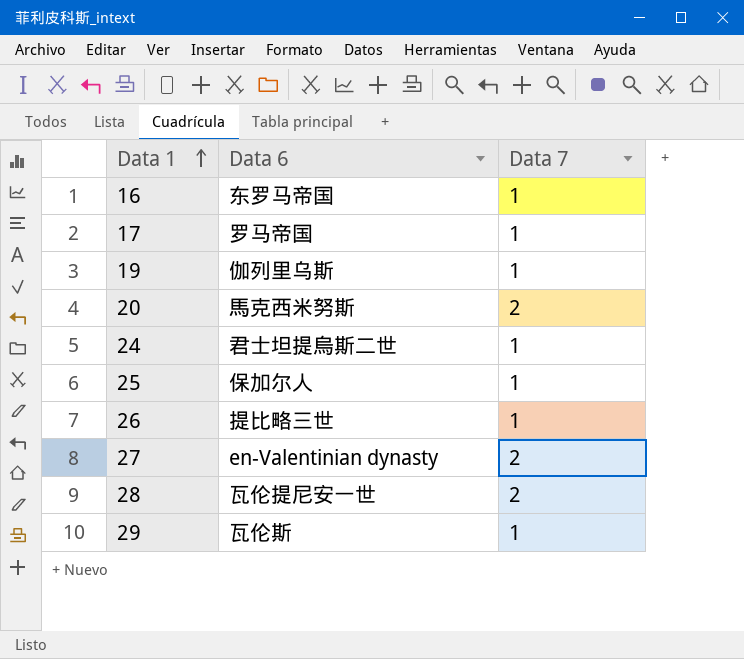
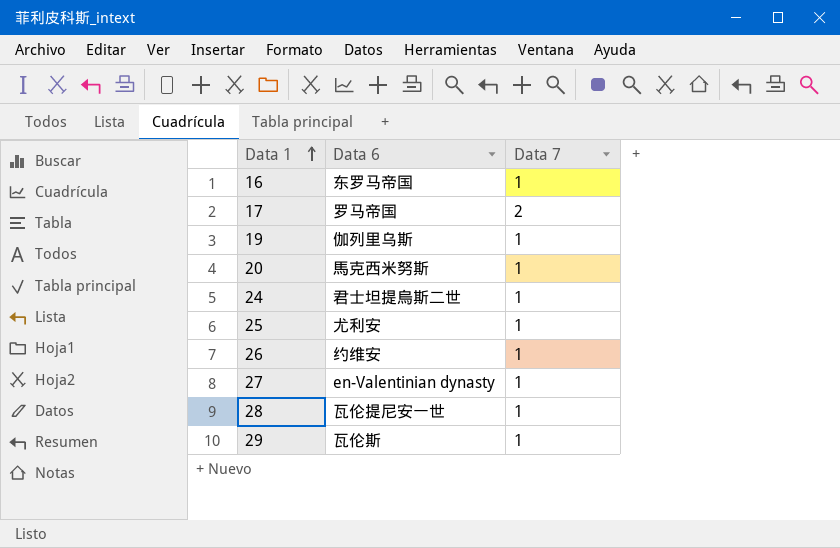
17 | Data 7: 1 -> 2
20 | Data 7: 2 -> 1
25 | Data 6: 保加尔人 -> 尤利安
26 | Data 6: 提比略三世 -> 约维安
27 | Data 7: 2 -> 1
28 | Data 7: 2 -> 1

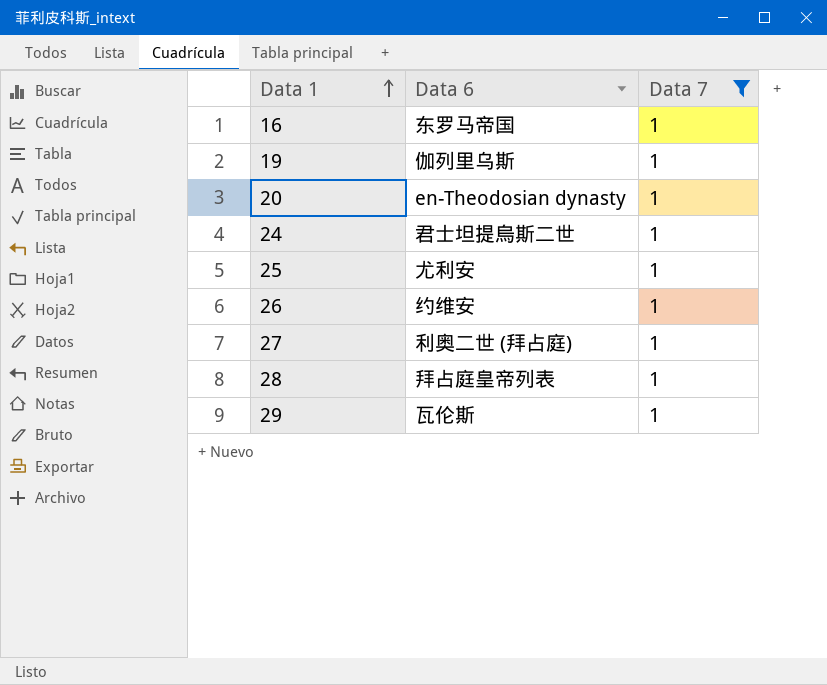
filter: none -> Data 7 = 1
20 | Data 6: 馬克西米努斯 -> en-Theodosian dynasty
27 | Data 6: en-Valentinian dynasty -> 利奥二世 (拜占庭)
28 | Data 6: 瓦伦提尼安一世 -> 拜占庭皇帝列表

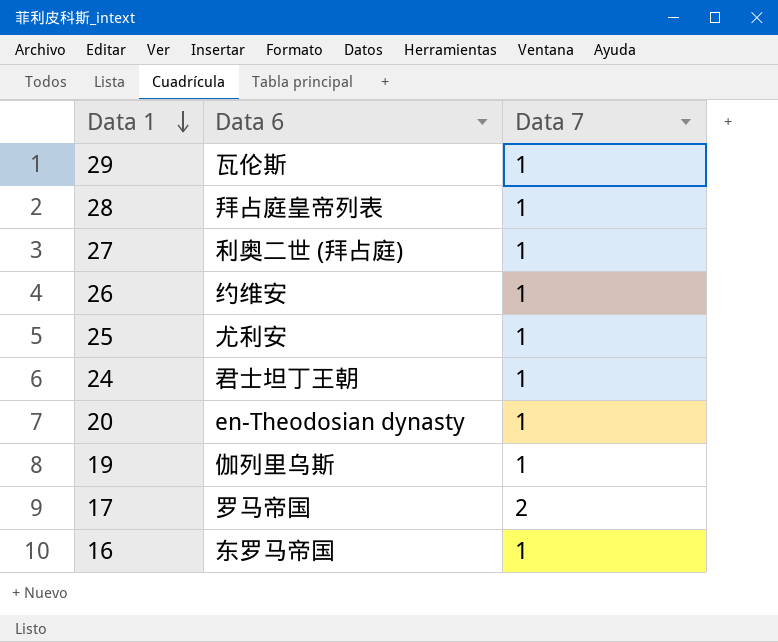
filter: Data 7 = 1 -> none
row order: Data 1 ascending -> Data 1 descending
24 | Data 6: 君士坦提烏斯二世 -> 君士坦丁王朝

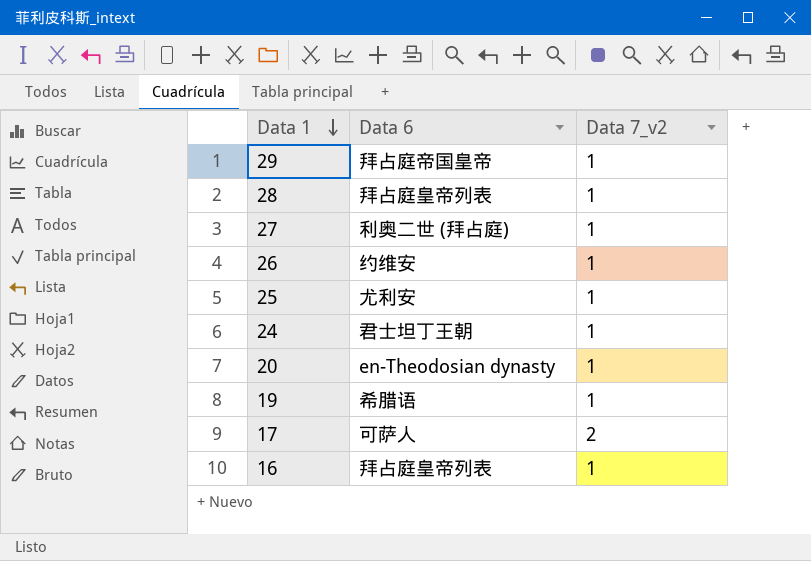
column name: Data 7 -> Data 7_v2
29 | Data 6: 瓦伦斯 -> 拜占庭帝国皇帝
19 | Data 6: 伽列里乌斯 -> 希腊语
17 | Data 6: 罗马帝国 -> 可萨人
16 | Data 6: 东罗马帝国 -> 拜占庭皇帝列表

